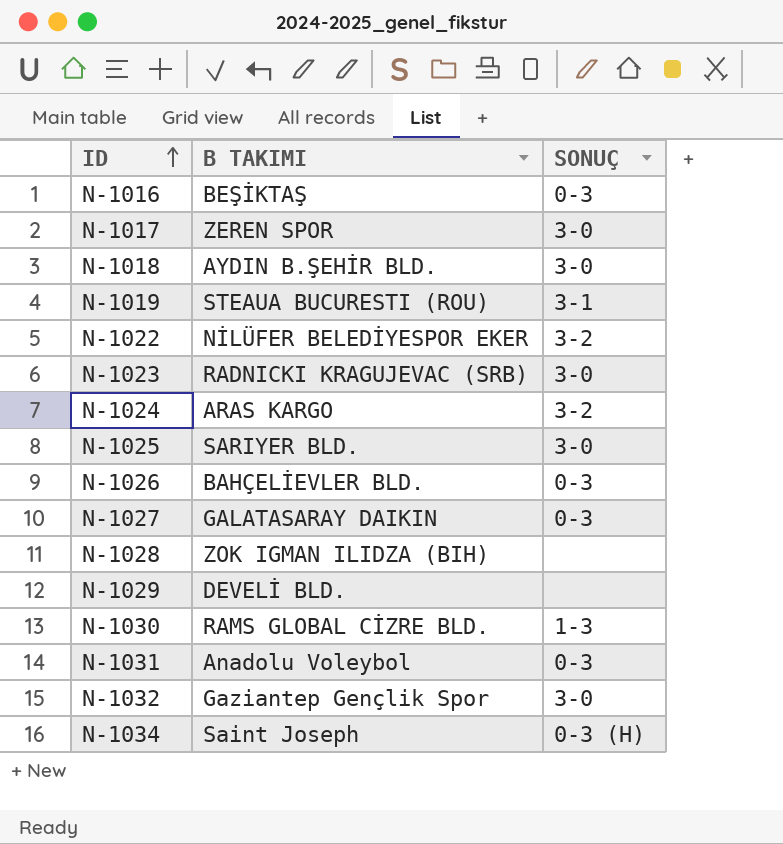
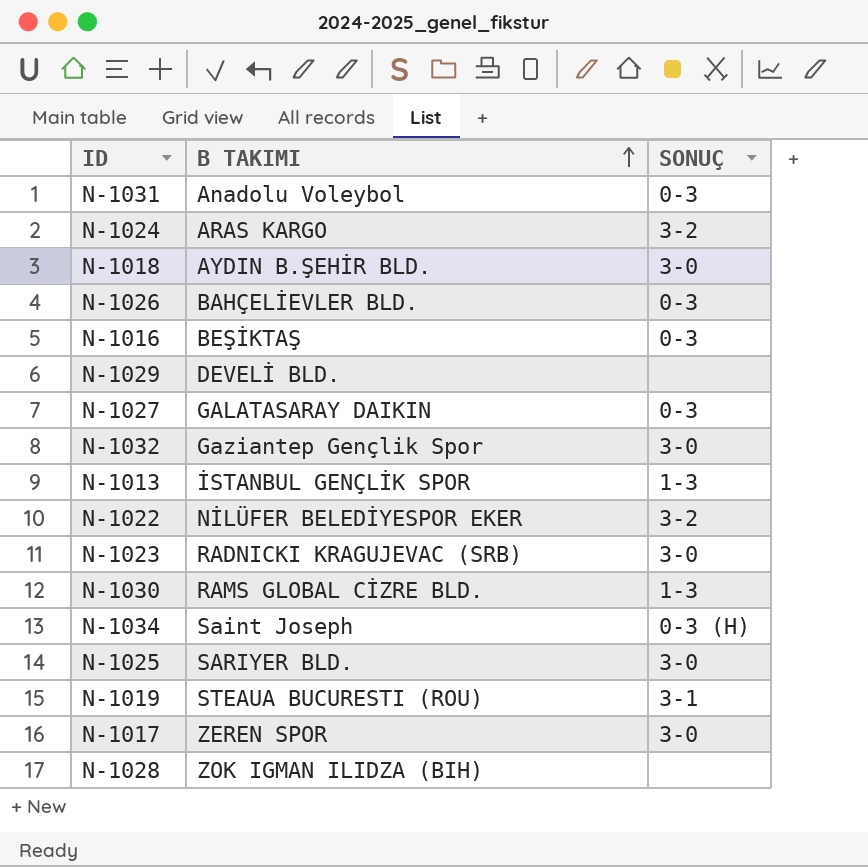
row order: ID ascending -> B TAKIMI ascending
row N-1013: none -> İSTANBUL GENÇLİK SPOR | 1-3

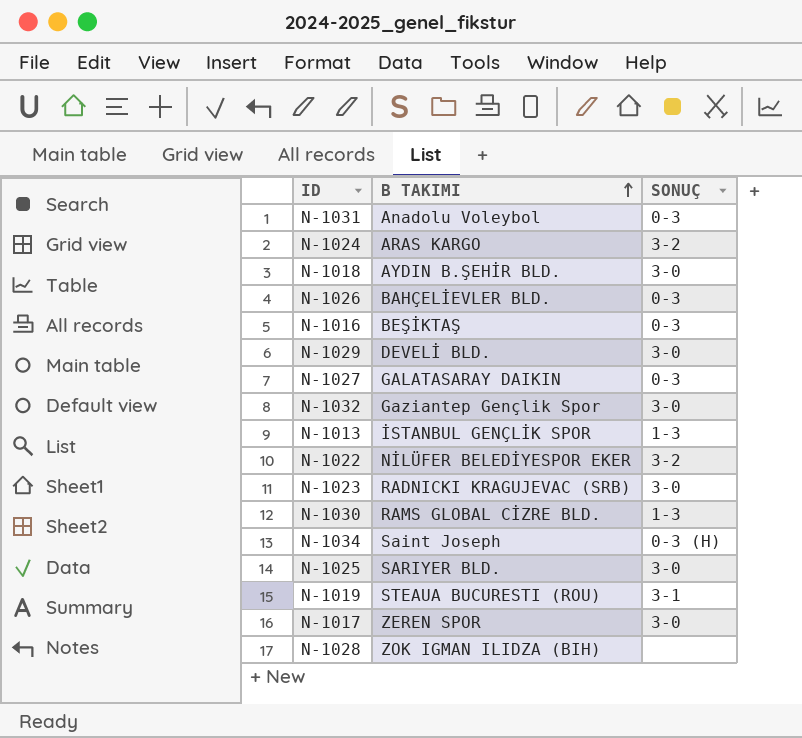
N-1029 | SONUÇ: none -> 3-0

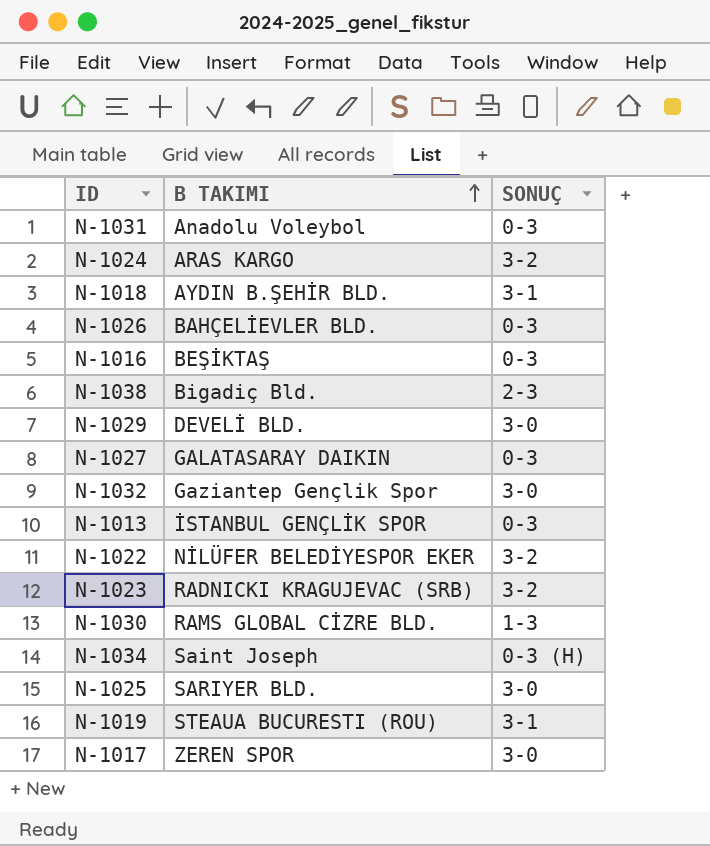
row N-1028: ZOK IGMAN ILIDZA (BIH) | none -> none
N-1018 | SONUÇ: 3-0 -> 3-1
row N-1038: none -> Bigadiç Bld. | 2-3
N-1013 | SONUÇ: 1-3 -> 0-3
N-1023 | SONUÇ: 3-0 -> 3-2

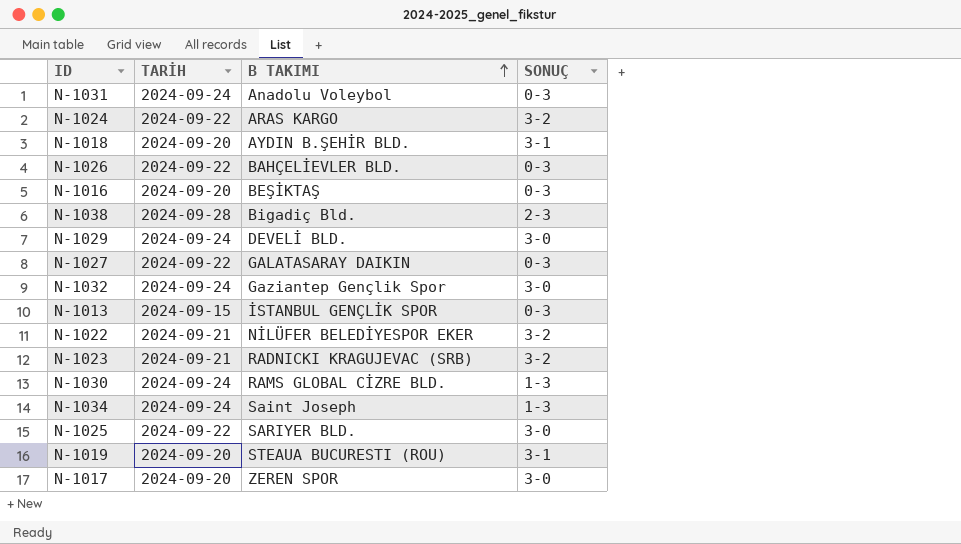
column TARİH | position: none -> 2
N-1034 | SONUÇ: 0-3 (H) -> 1-3

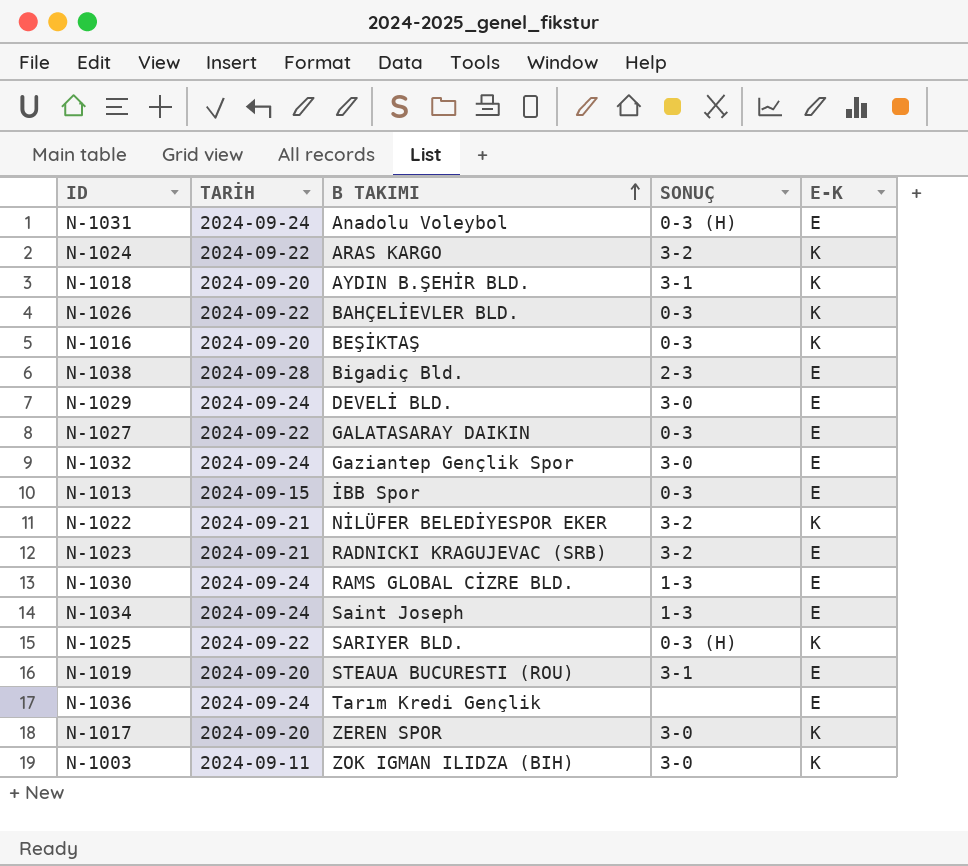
column E-K | position: none -> 5
N-1031 | SONUÇ: 0-3 -> 0-3 (H)
N-1013 | B TAKIMI: İSTANBUL GENÇLİK SPOR -> İBB Spor
N-1025 | SONUÇ: 3-0 -> 0-3 (H)
row N-1036: none -> 2024-09-24 | Tarım Kredi Gençlik | none | E
row N-1003: none -> 2024-09-11 | ZOK IGMAN ILIDZA (BIH) | 3-0 | K

